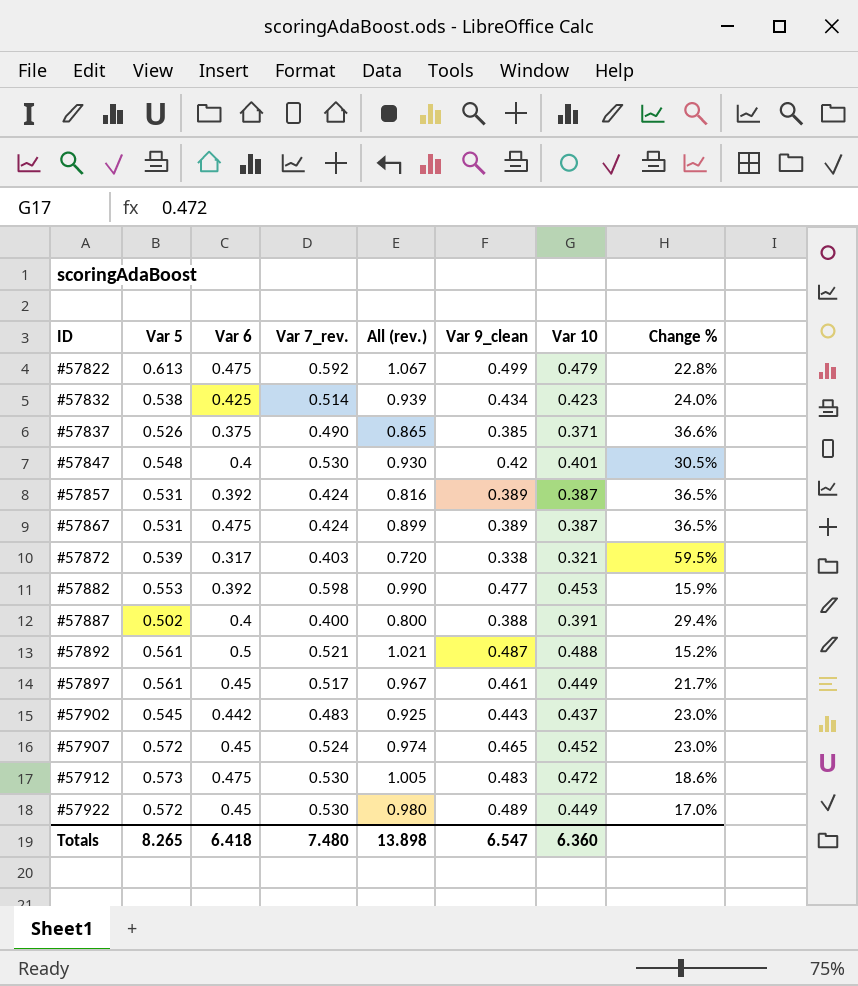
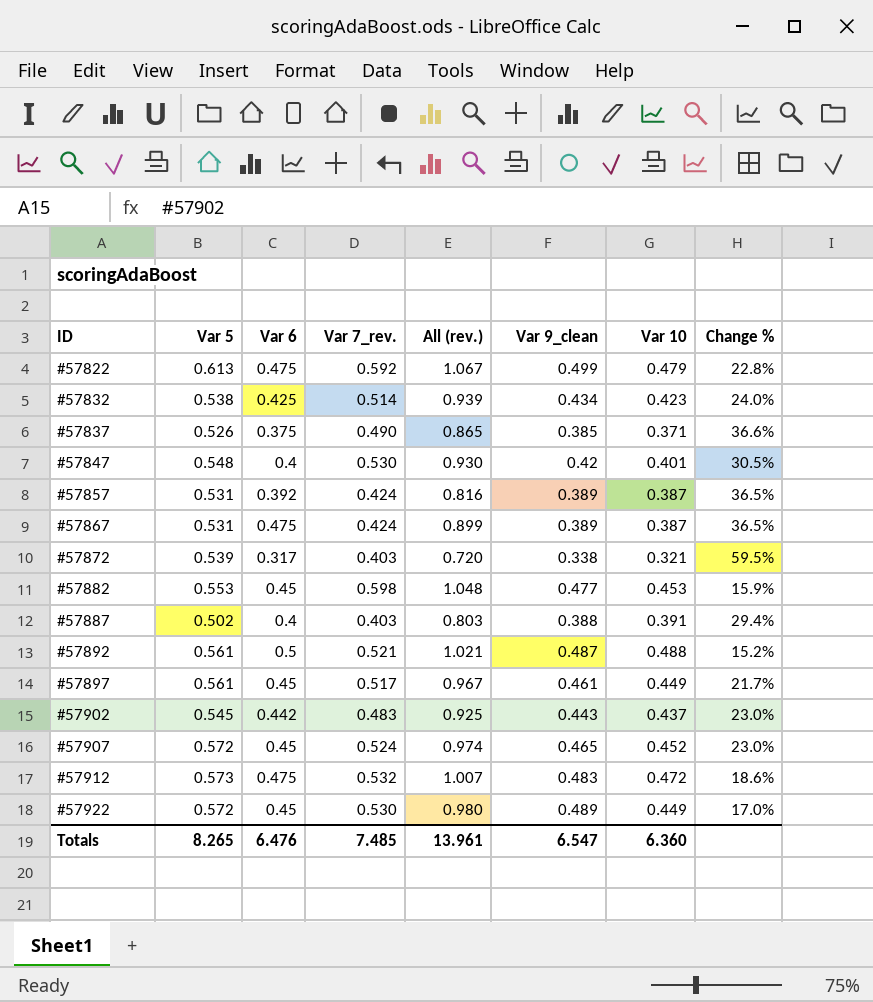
#57882 | Var 6: 0.392 -> 0.45
#57882 | All (rev.): 0.990 -> 1.048
#57887 | Var 7_rev.: 0.400 -> 0.403
#57887 | All (rev.): 0.800 -> 0.803
#57912 | Var 7_rev.: 0.530 -> 0.532
#57912 | All (rev.): 1.005 -> 1.007
Totals | Var 6: 6.418 -> 6.476
Totals | Var 7_rev.: 7.480 -> 7.485
Totals | All (rev.): 13.898 -> 13.961

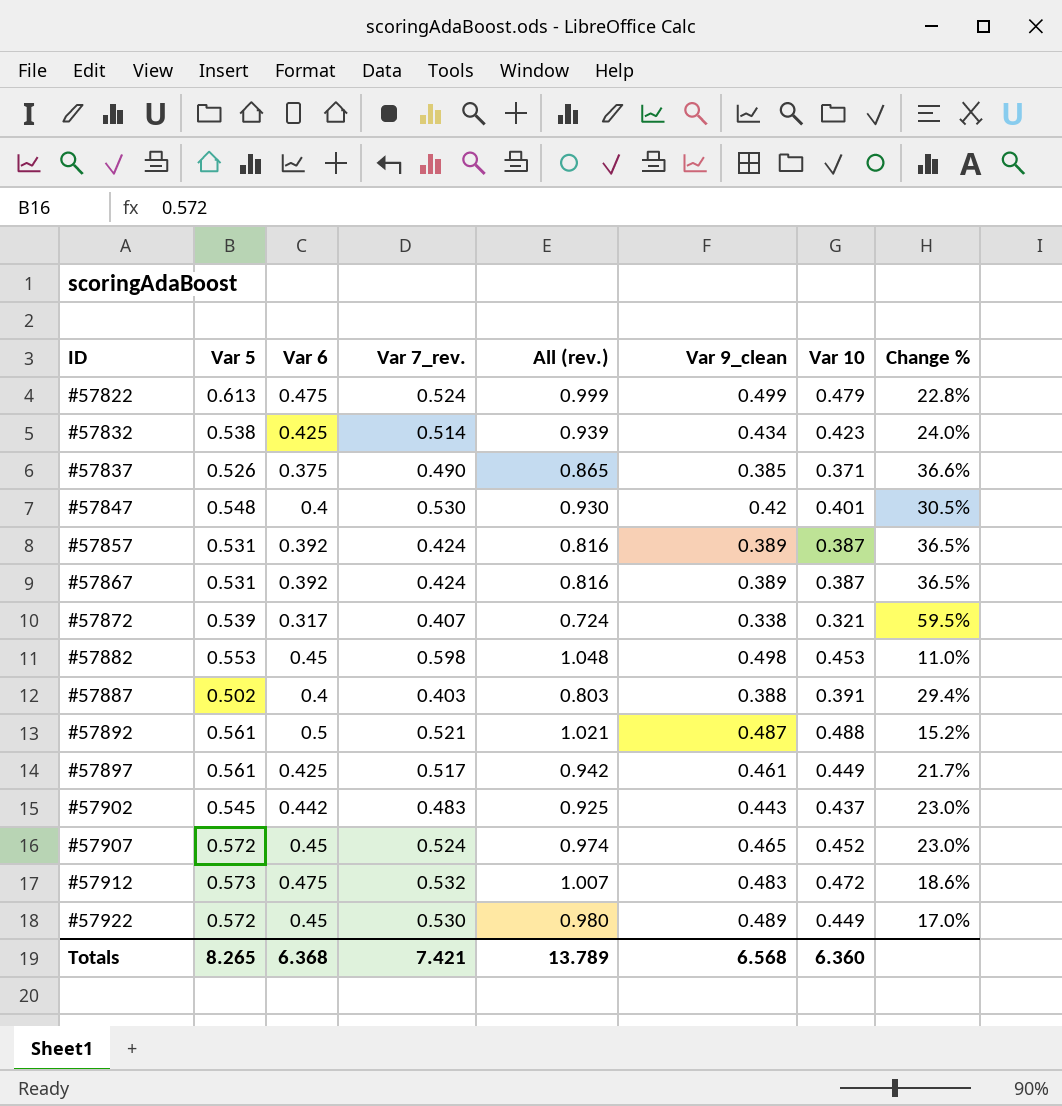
#57822 | Var 7_rev.: 0.592 -> 0.524
#57822 | All (rev.): 1.067 -> 0.999
#57867 | Var 6: 0.475 -> 0.392
#57867 | All (rev.): 0.899 -> 0.816
#57872 | Var 7_rev.: 0.403 -> 0.407
#57872 | All (rev.): 0.720 -> 0.724
#57882 | Var 9_clean: 0.477 -> 0.498
#57882 | Change %: 15.9% -> 11.0%
#57897 | Var 6: 0.45 -> 0.425
#57897 | All (rev.): 0.967 -> 0.942
Totals | Var 6: 6.476 -> 6.368
Totals | Var 7_rev.: 7.485 -> 7.421
Totals | All (rev.): 13.961 -> 13.789
Totals | Var 9_clean: 6.547 -> 6.568

